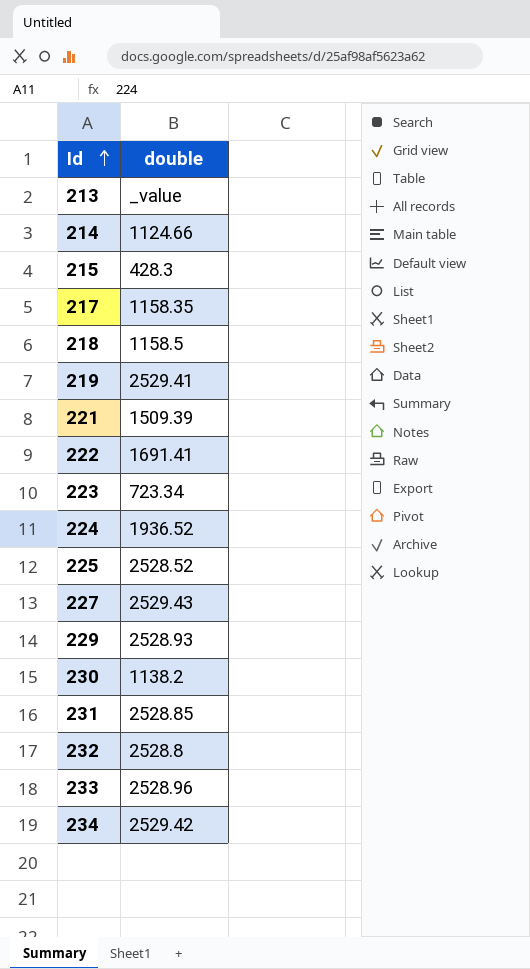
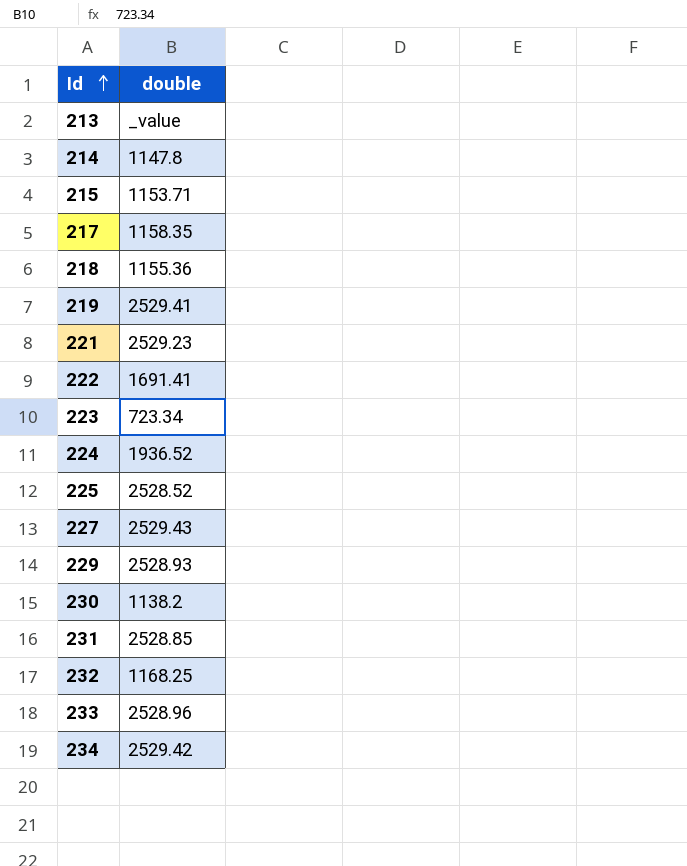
214 | double: 1124.66 -> 1147.8
215 | double: 428.3 -> 1153.71
218 | double: 1158.5 -> 1155.36
221 | double: 1509.39 -> 2529.23
232 | double: 2528.8 -> 1168.25

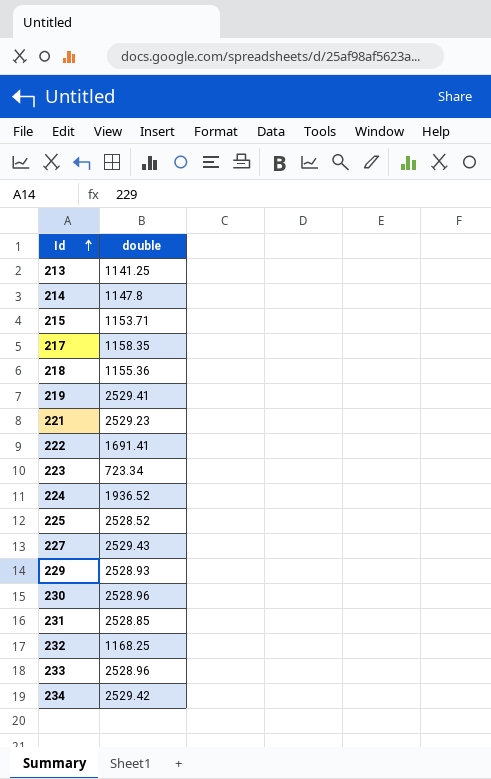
213 | double: _value -> 1141.25
230 | double: 1138.2 -> 2528.96

